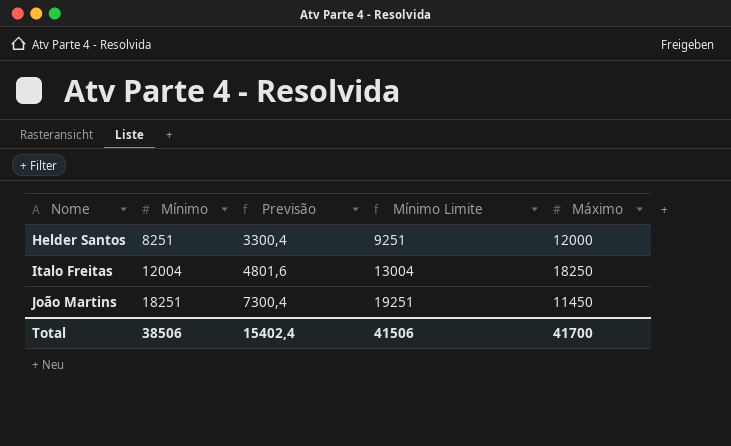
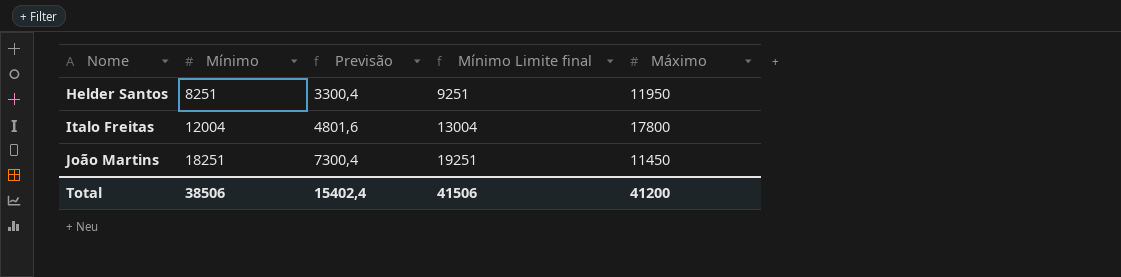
column name: Mínimo Limite -> Mínimo Limite final
Helder Santos | Máximo: 12000 -> 11950
Italo Freitas | Máximo: 18250 -> 17800
Total | Máximo: 41700 -> 41200

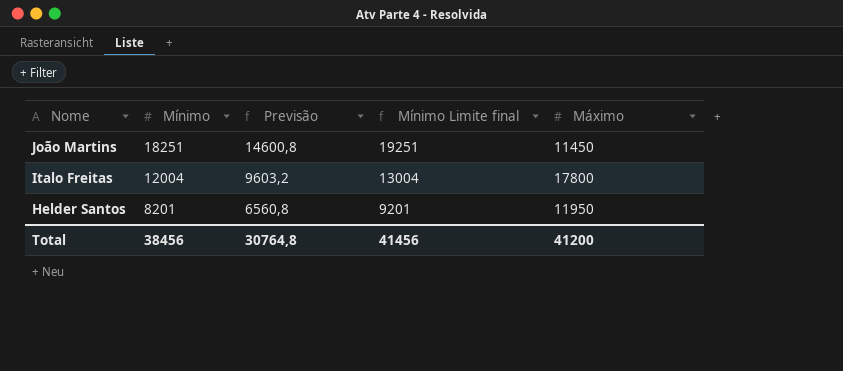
row order: Nome ascending -> Nome descending
column Previsão | formula: [Mínimo] * 0,4 -> [Mínimo] * 0,8
Helder Santos | Mínimo: 8251 -> 8201
Helder Santos | Mínimo Limite final: 9251 -> 9201
Total | Mínimo: 38506 -> 38456
Total | Previsão: 15402,4 -> 30764,8
Total | Mínimo Limite final: 41506 -> 41456

